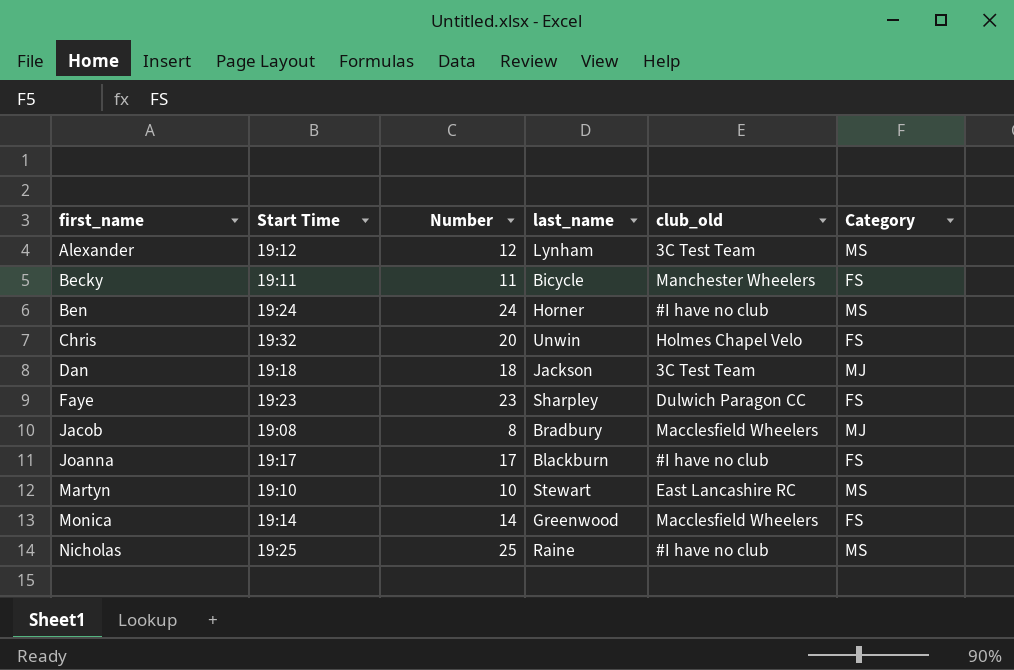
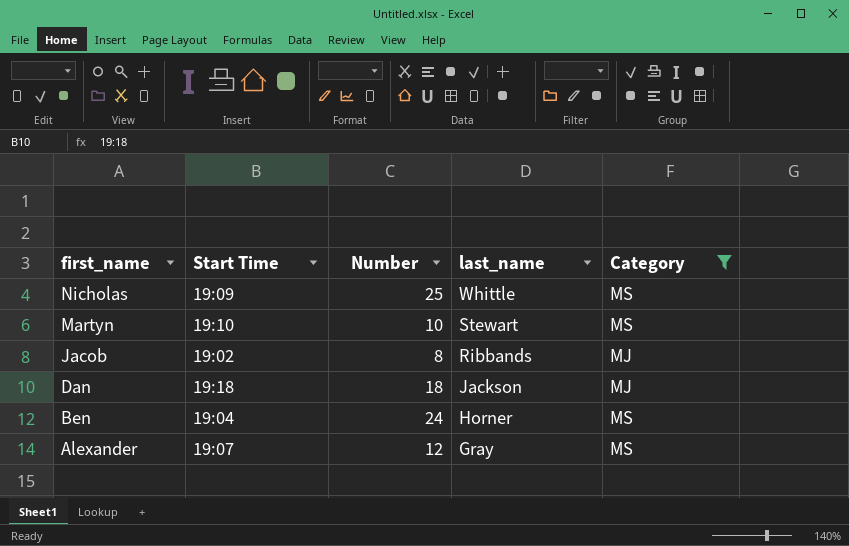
filter: none -> Category != FS
row order: first_name ascending -> first_name descending
column club_old | position: 5 -> none
Nicholas | Start Time: 19:25 -> 19:09
Nicholas | last_name: Raine -> Whittle
Jacob | Start Time: 19:08 -> 19:02
Jacob | last_name: Bradbury -> Ribbands
Ben | Start Time: 19:24 -> 19:04
Alexander | Start Time: 19:12 -> 19:07
Alexander | last_name: Lynham -> Gray

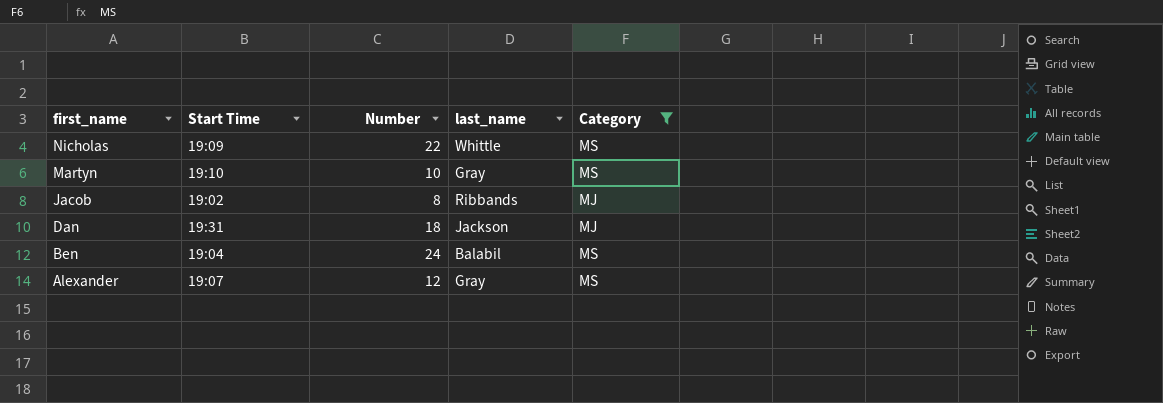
Nicholas | Number: 25 -> 22
Martyn | last_name: Stewart -> Gray
Dan | Start Time: 19:18 -> 19:31
Ben | last_name: Horner -> Balabil

